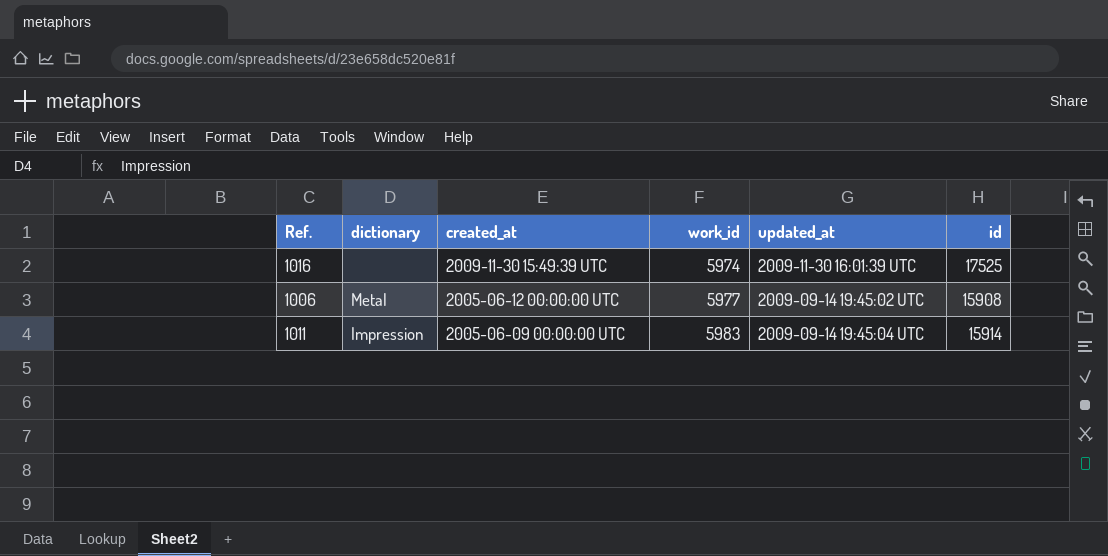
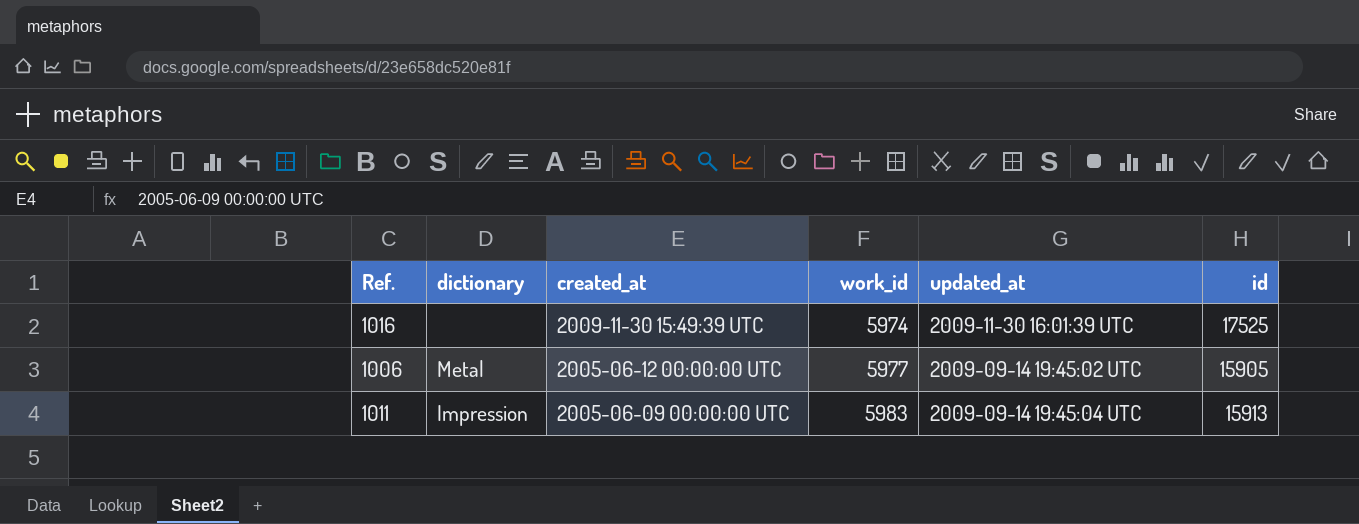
1006 | id: 15908 -> 15905
1011 | id: 15914 -> 15913

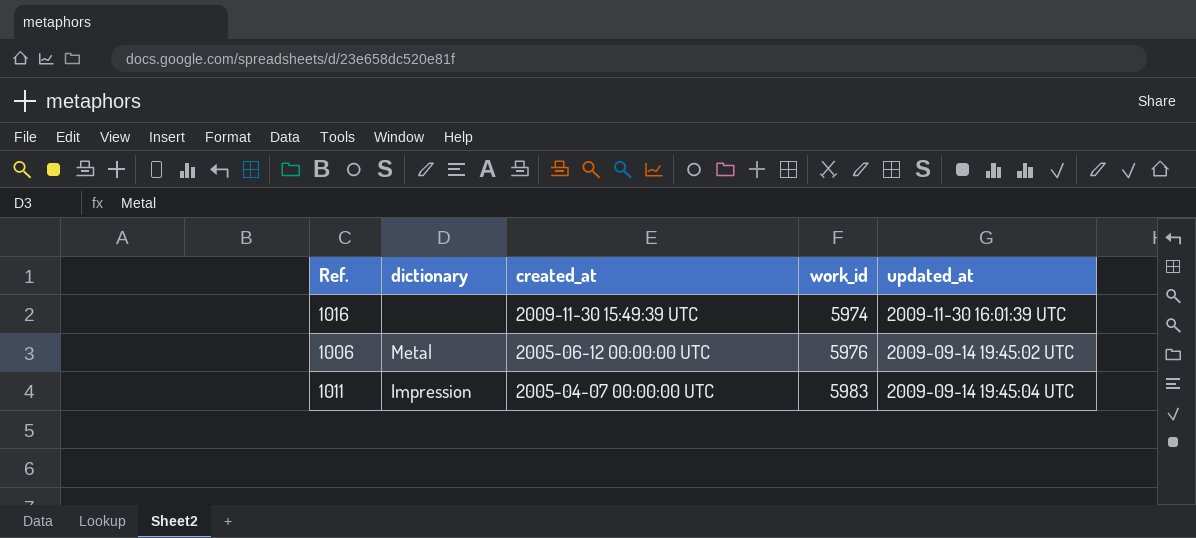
column id | position: 6 -> none
1006 | work_id: 5977 -> 5976
1011 | created_at: 2005-06-09 00:00:00 UTC -> 2005-04-07 00:00:00 UTC

